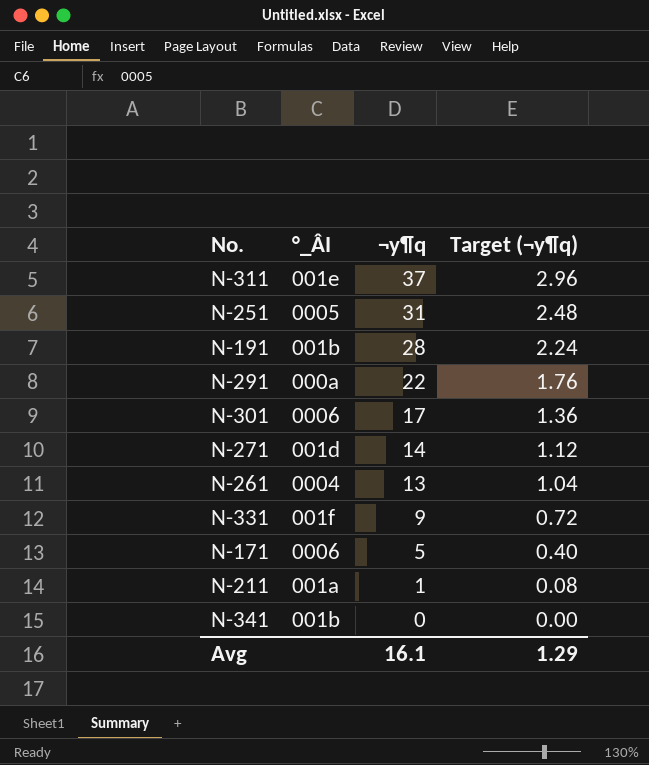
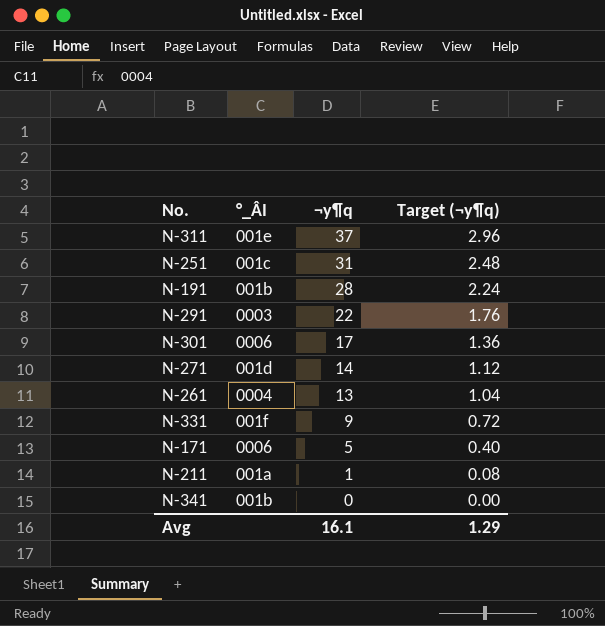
N-251 | °_ÂI: 0005 -> 001c
N-291 | °_ÂI: 000a -> 0003

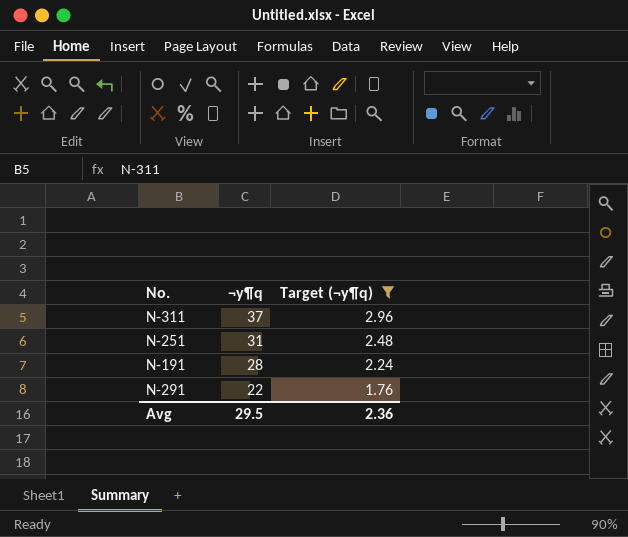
filter: none -> Target (¬y¶q) >= 1.76
column °_ÂI | position: 2 -> none
Avg | ¬y¶q: 16.1 -> 29.5
Avg | Target (¬y¶q): 1.29 -> 2.36

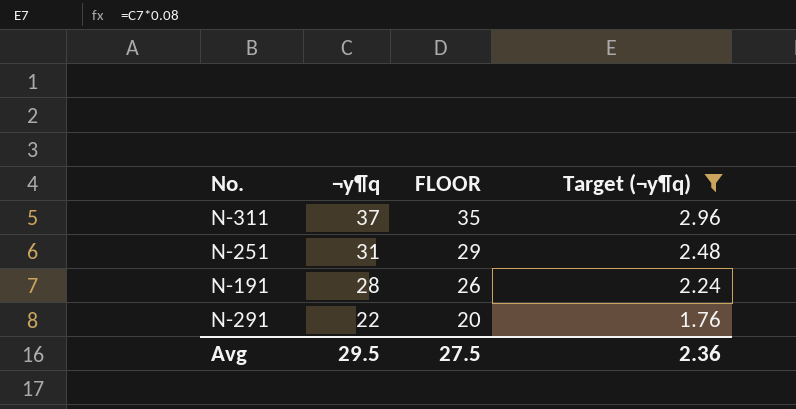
column FLOOR | formula: none -> [¬y¶q] - 2

